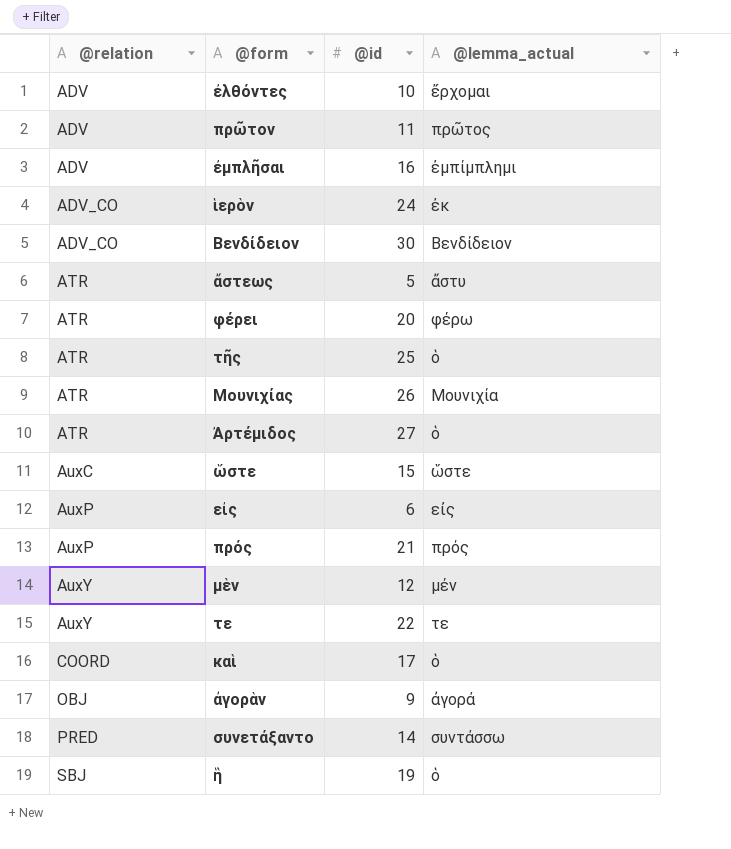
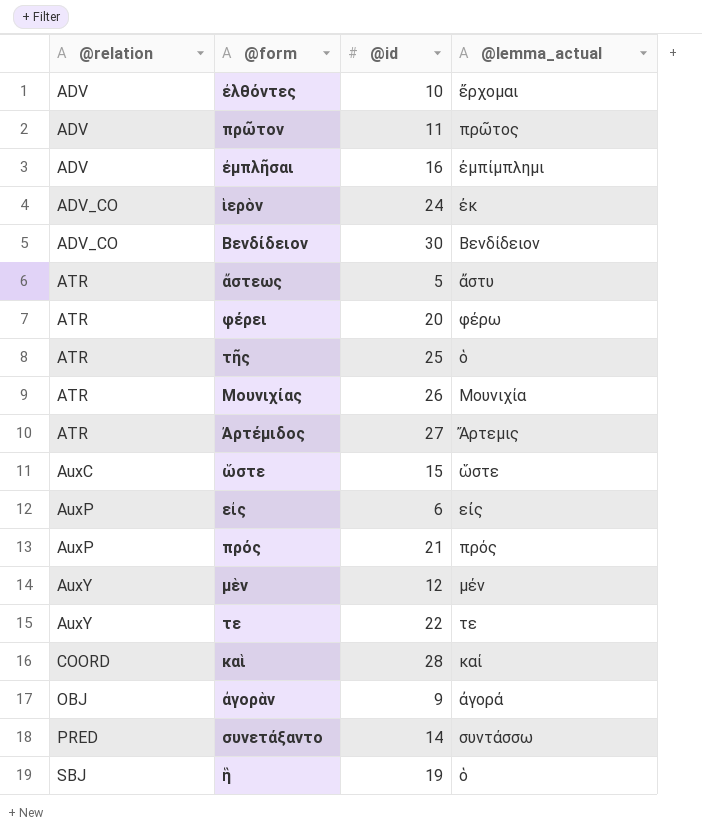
Ἀρτέμιδος | @lemma_actual: ὁ -> Ἄρτεμις
καὶ | @id: 17 -> 28
καὶ | @lemma_actual: ὁ -> καί

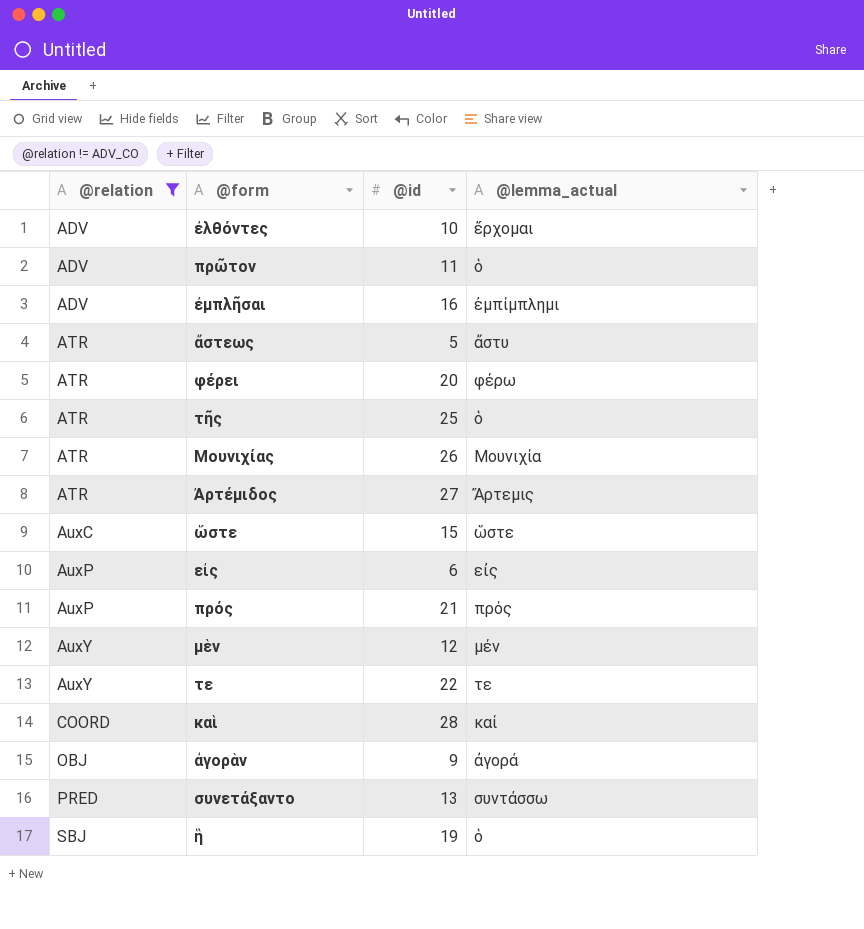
filter: none -> @relation != ADV_CO
πρῶτον | @lemma_actual: πρῶτος -> ὁ
συνετάξαντο | @id: 14 -> 13

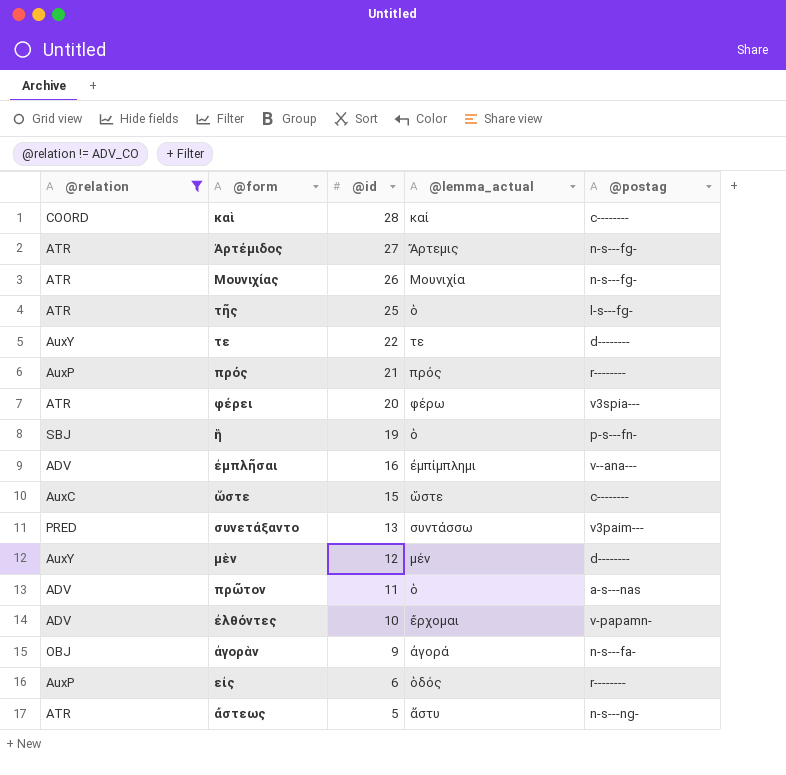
row order: @relation ascending -> @id descending
column @postag | position: none -> 5
εἰς | @lemma_actual: εἰς -> ὁδός

